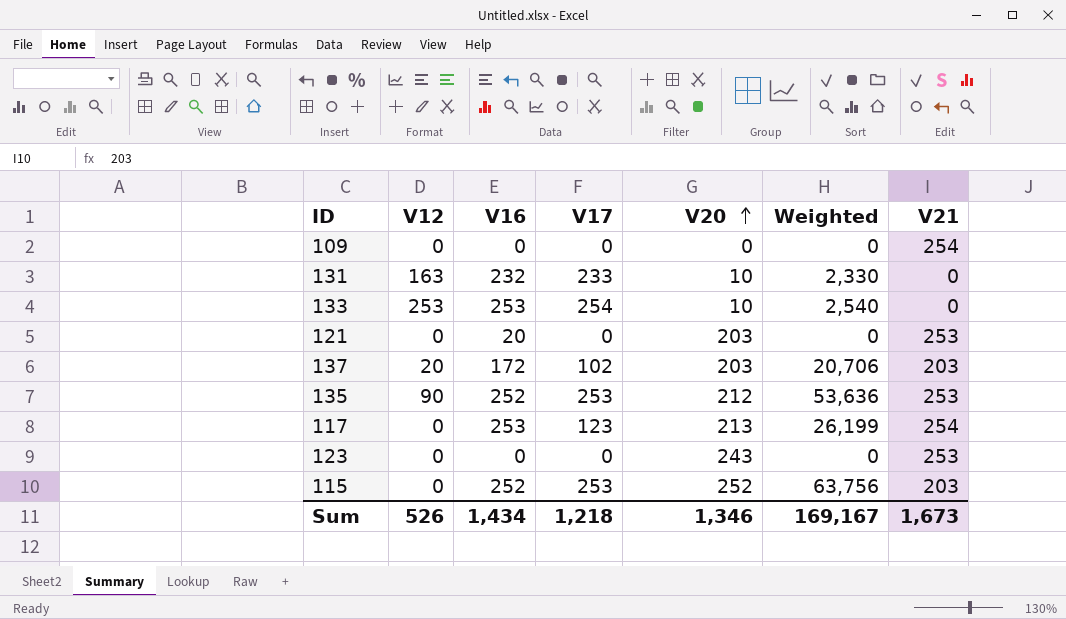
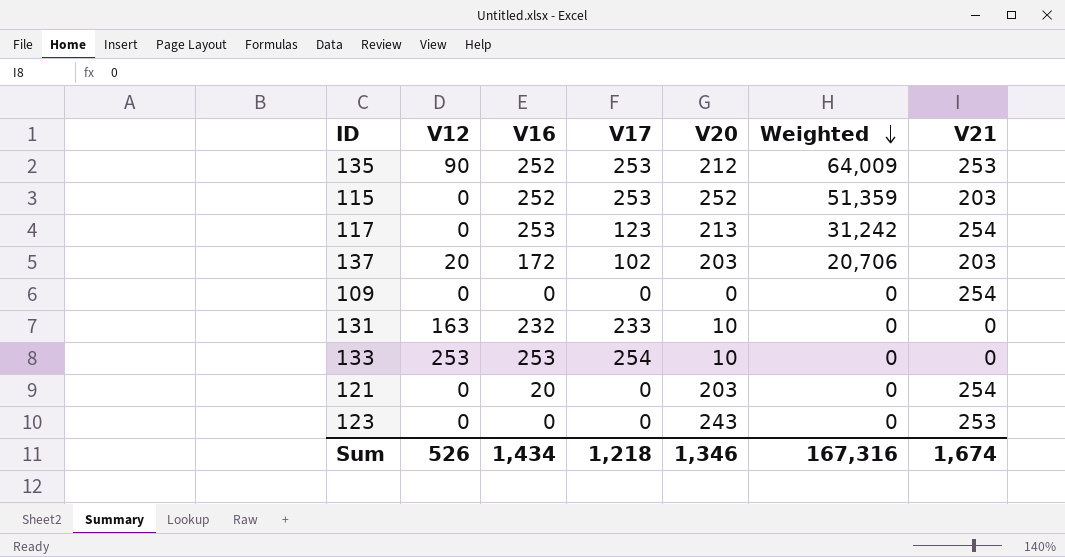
row order: V20 ascending -> Weighted descending
column Weighted | formula: [V17] * [V20] -> [V17] * [V21]
121 | V21: 253 -> 254
Sum | Weighted: 169,167 -> 167,316
Sum | V21: 1,673 -> 1,674

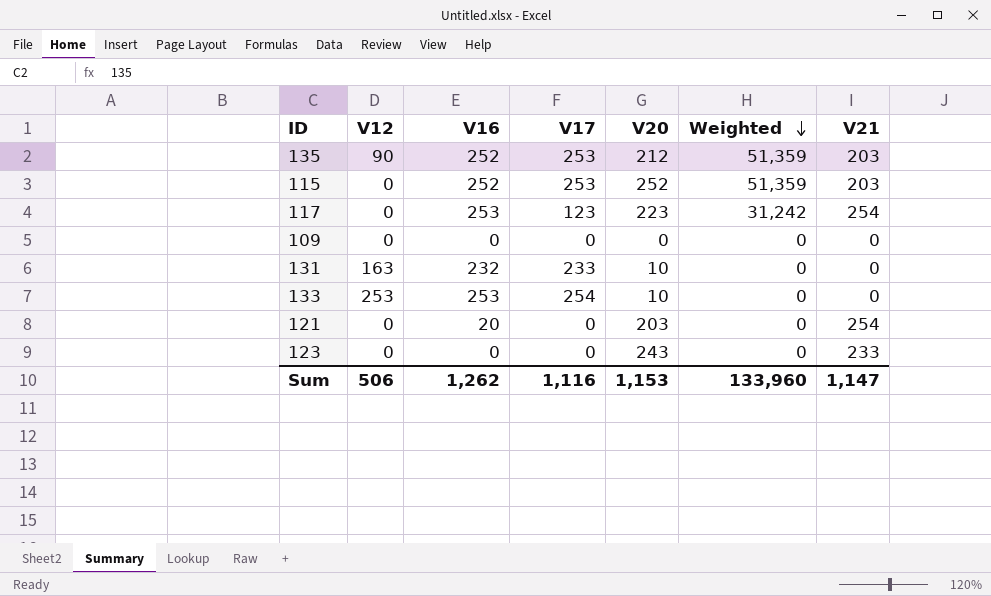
row 137: 20 | 172 | 102 | 203 | 20,706 | 203 -> none
135 | Weighted: 64,009 -> 51,359
135 | V21: 253 -> 203
117 | V20: 213 -> 223
109 | V21: 254 -> 0
123 | V21: 253 -> 233
Sum | V12: 526 -> 506
Sum | V16: 1,434 -> 1,262
Sum | V17: 1,218 -> 1,116
Sum | V20: 1,346 -> 1,153
Sum | Weighted: 167,316 -> 133,960
Sum | V21: 1,674 -> 1,147

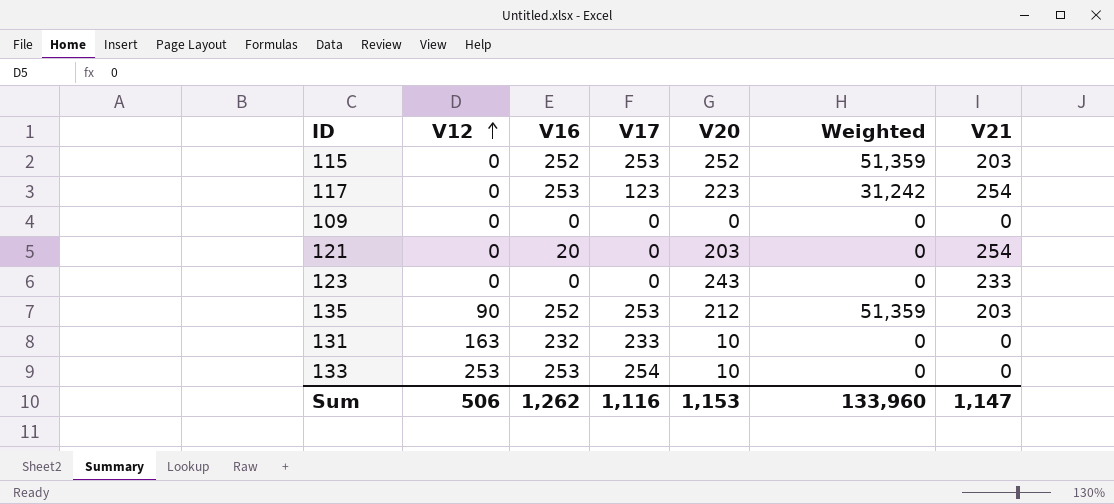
row order: Weighted descending -> V12 ascending

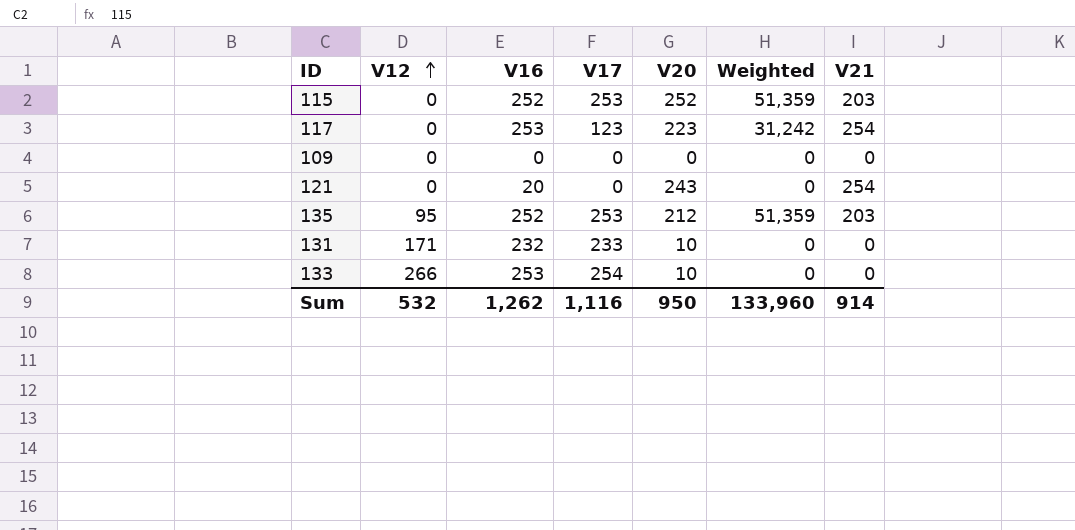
row 123: 0 | 0 | 0 | 243 | 0 | 233 -> none
121 | V20: 203 -> 243
135 | V12: 90 -> 95
131 | V12: 163 -> 171
133 | V12: 253 -> 266
Sum | V12: 506 -> 532
Sum | V20: 1,153 -> 950
Sum | V21: 1,147 -> 914

